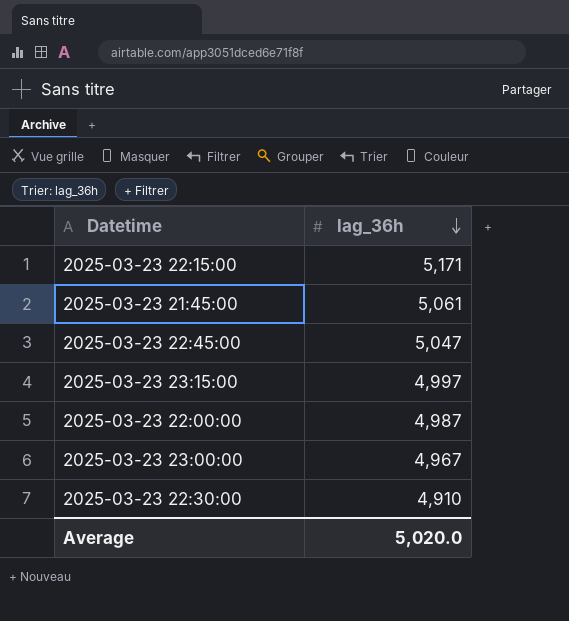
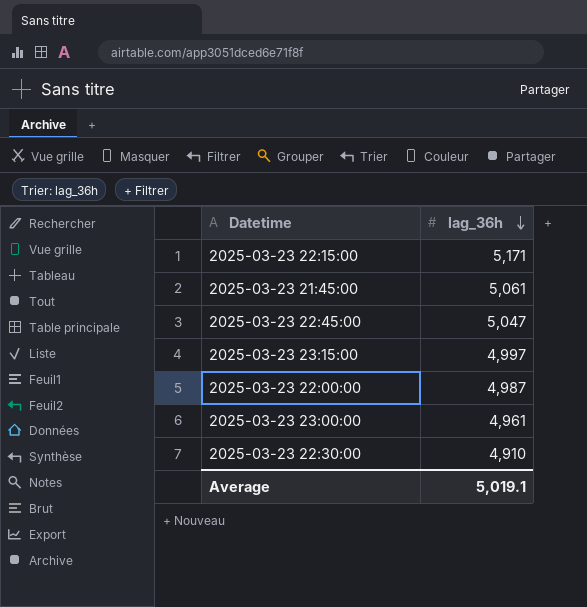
2025-03-23 23:00:00 | lag_36h: 4,967 -> 4,961
Average | lag_36h: 5,020.0 -> 5,019.1

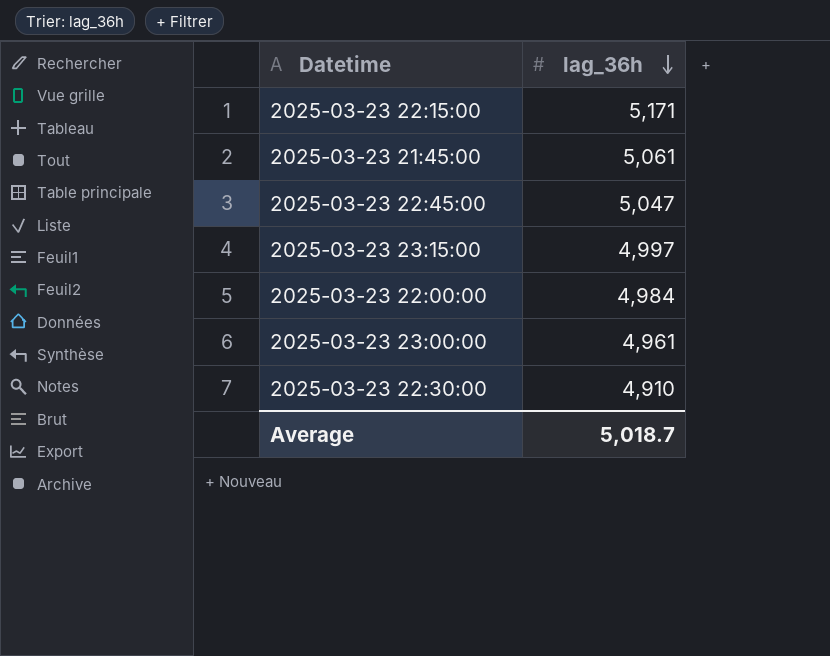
2025-03-23 22:00:00 | lag_36h: 4,987 -> 4,984
Average | lag_36h: 5,019.1 -> 5,018.7

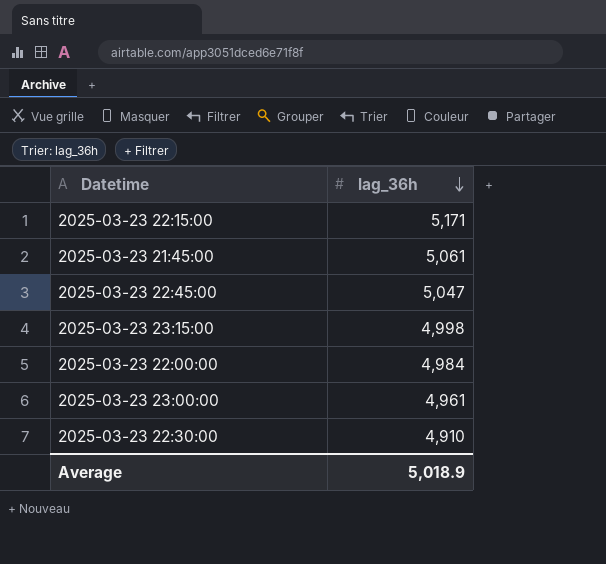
2025-03-23 23:15:00 | lag_36h: 4,997 -> 4,998
Average | lag_36h: 5,018.7 -> 5,018.9

